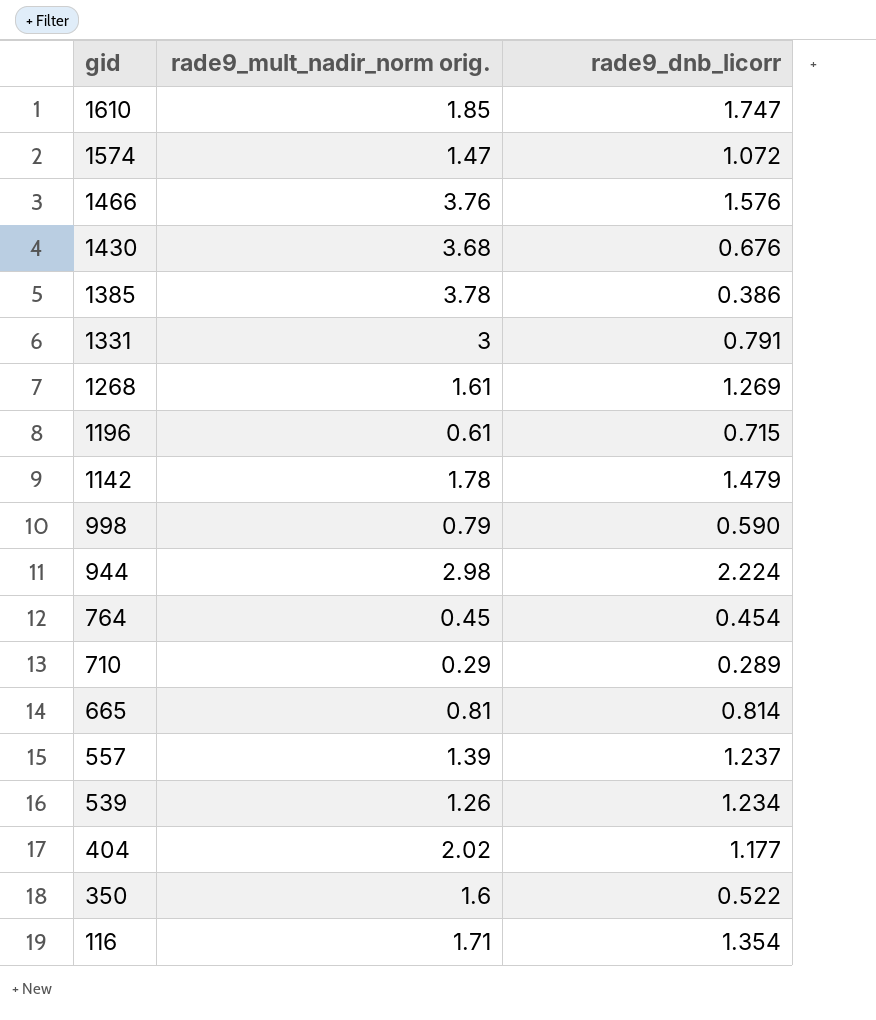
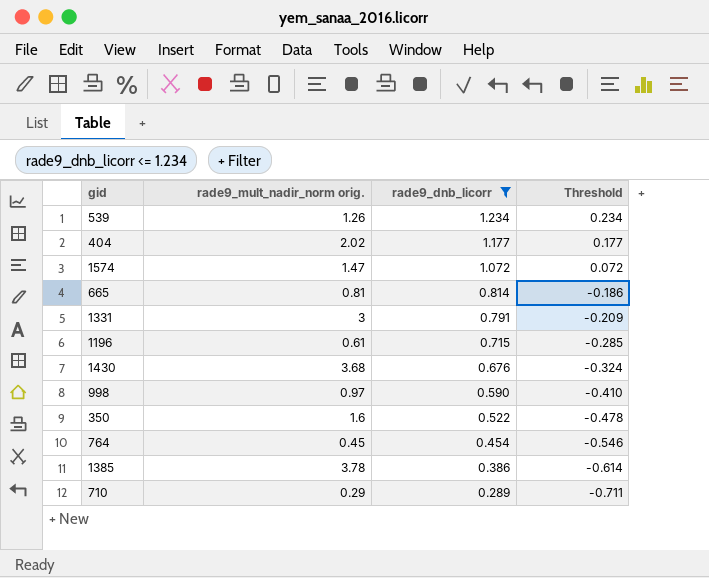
filter: none -> rade9_dnb_licorr <= 1.234
row order: gid descending -> rade9_dnb_licorr descending
column Threshold | formula: none -> [rade9_dnb_licorr] - 1
998 | rade9_mult_nadir_norm orig.: 0.79 -> 0.97

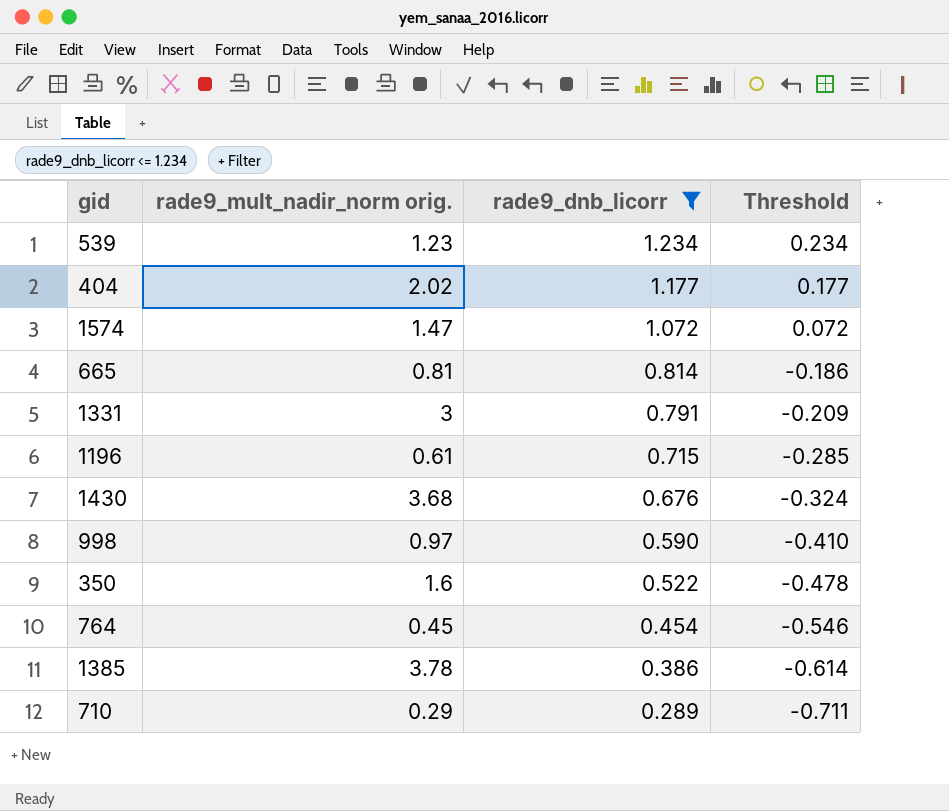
539 | rade9_mult_nadir_norm orig.: 1.26 -> 1.23

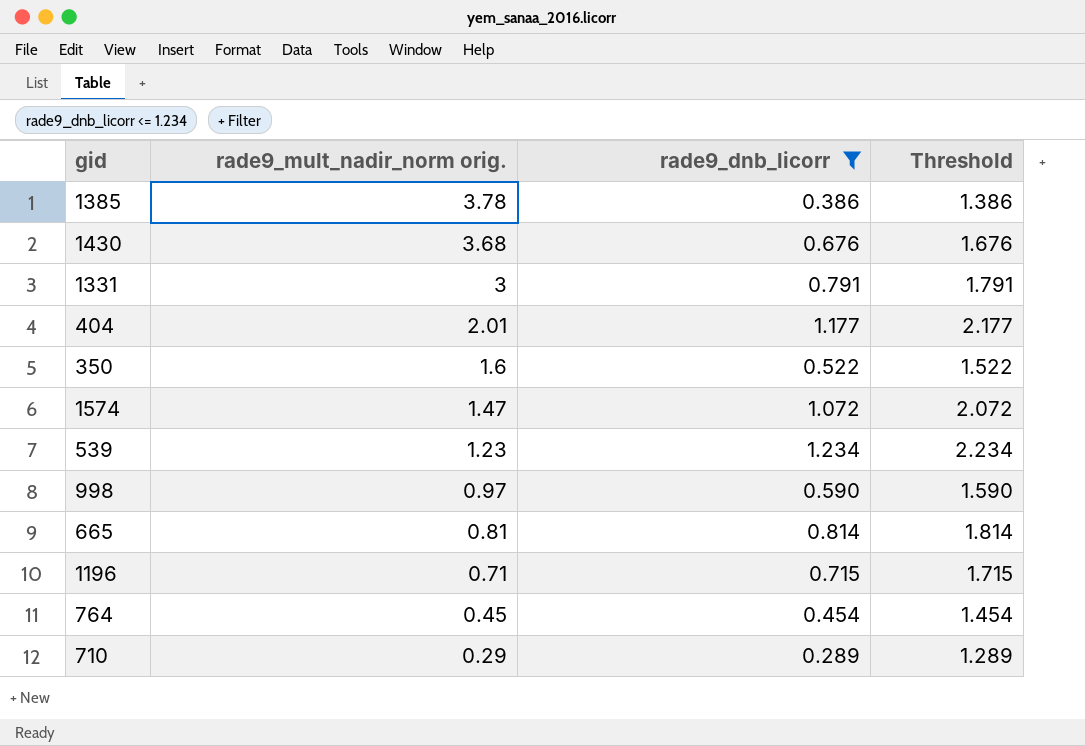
row order: rade9_dnb_licorr descending -> rade9_mult_nadir_norm orig. descending
column Threshold | formula: [rade9_dnb_licorr] - 1 -> [rade9_dnb_licorr] + 1
404 | rade9_mult_nadir_norm orig.: 2.02 -> 2.01
1196 | rade9_mult_nadir_norm orig.: 0.61 -> 0.71

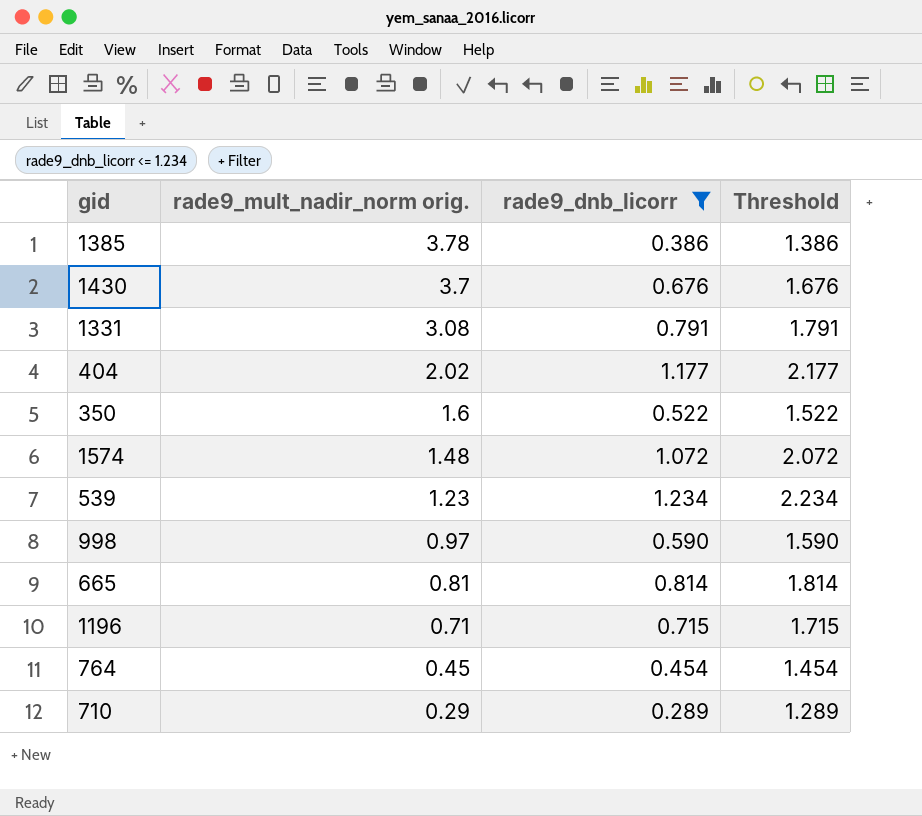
1430 | rade9_mult_nadir_norm orig.: 3.68 -> 3.7
1331 | rade9_mult_nadir_norm orig.: 3 -> 3.08
404 | rade9_mult_nadir_norm orig.: 2.01 -> 2.02
1574 | rade9_mult_nadir_norm orig.: 1.47 -> 1.48

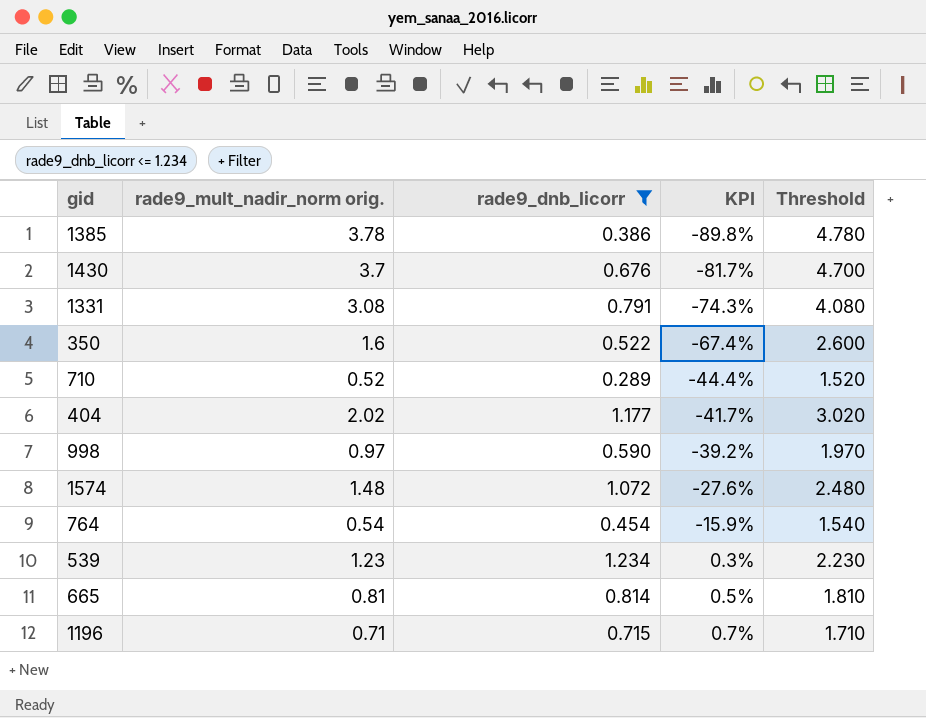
row order: rade9_mult_nadir_norm orig. descending -> KPI ascending
column KPI | formula: none -> ([rade9_dnb_licorr] - [rade9_mult_nadir_norm orig.]) / [rade9_mult_nadir_norm orig.]
column Threshold | formula: [rade9_dnb_licorr] + 1 -> [rade9_mult_nadir_norm orig.] + 1
710 | rade9_mult_nadir_norm orig.: 0.29 -> 0.52
764 | rade9_mult_nadir_norm orig.: 0.45 -> 0.54

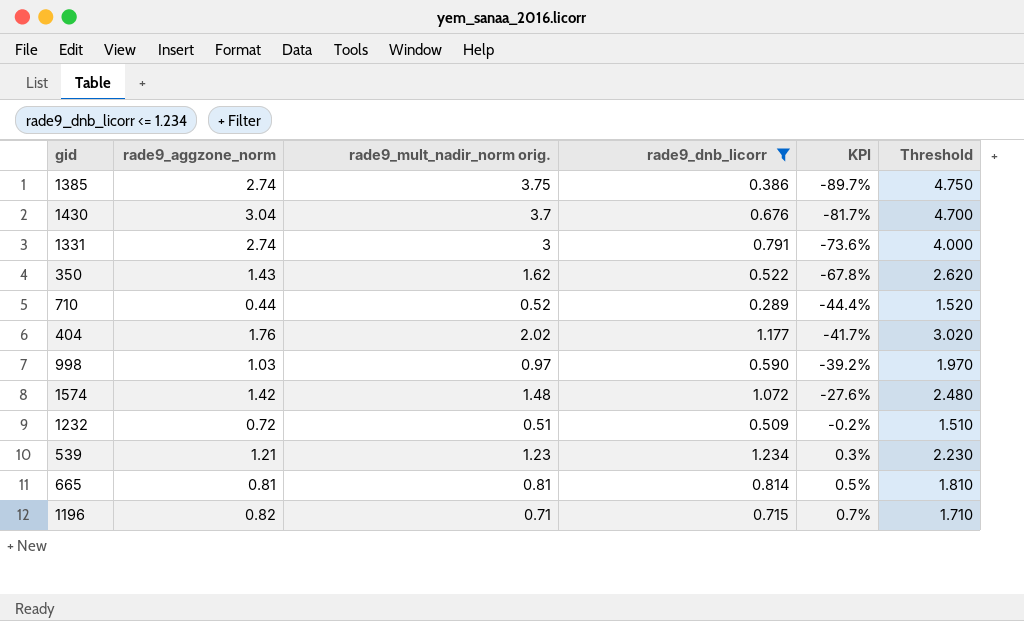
column rade9_aggzone_norm | position: none -> 2
row 764: 0.54 | 0.454 | -15.9% | 1.540 -> none
1385 | rade9_mult_nadir_norm orig.: 3.78 -> 3.75
1385 | KPI: -89.8% -> -89.7%
1385 | Threshold: 4.780 -> 4.750
1331 | rade9_mult_nadir_norm orig.: 3.08 -> 3
1331 | KPI: -74.3% -> -73.6%
1331 | Threshold: 4.080 -> 4.000
350 | rade9_mult_nadir_norm orig.: 1.6 -> 1.62
350 | KPI: -67.4% -> -67.8%
350 | Threshold: 2.600 -> 2.620
row 1232: none -> 0.72 | 0.51 | 0.509 | -0.2% | 1.510

